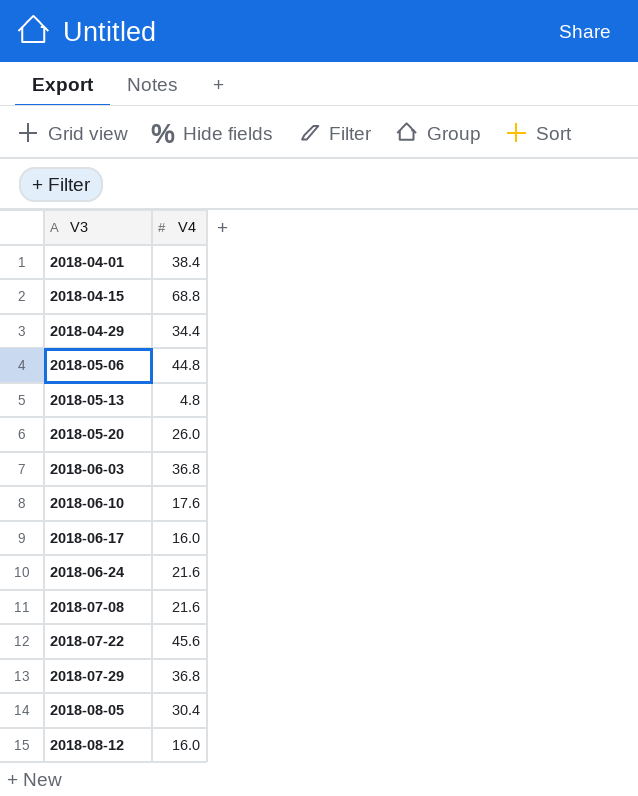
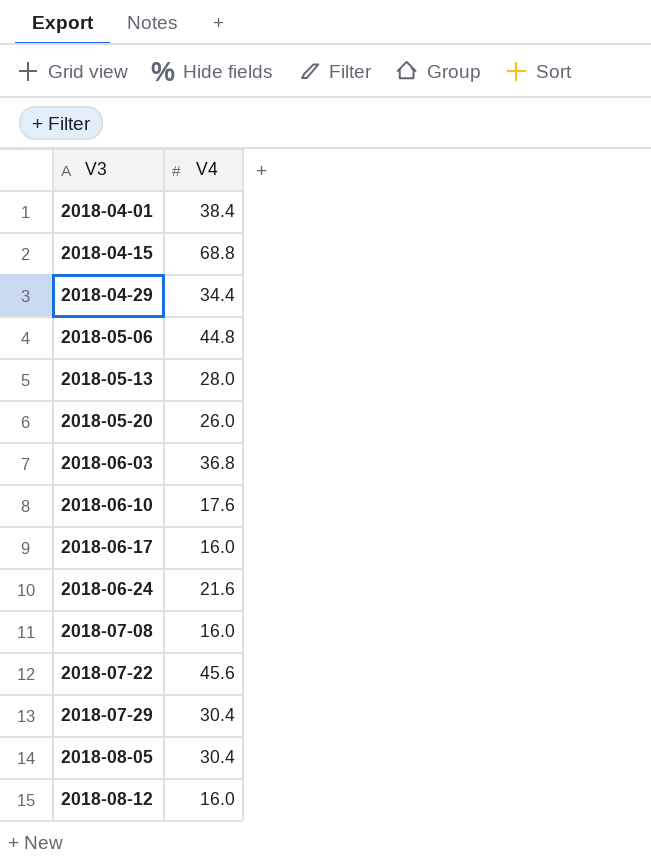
2018-05-13 | V4: 4.8 -> 28.0
2018-07-08 | V4: 21.6 -> 16.0
2018-07-29 | V4: 36.8 -> 30.4

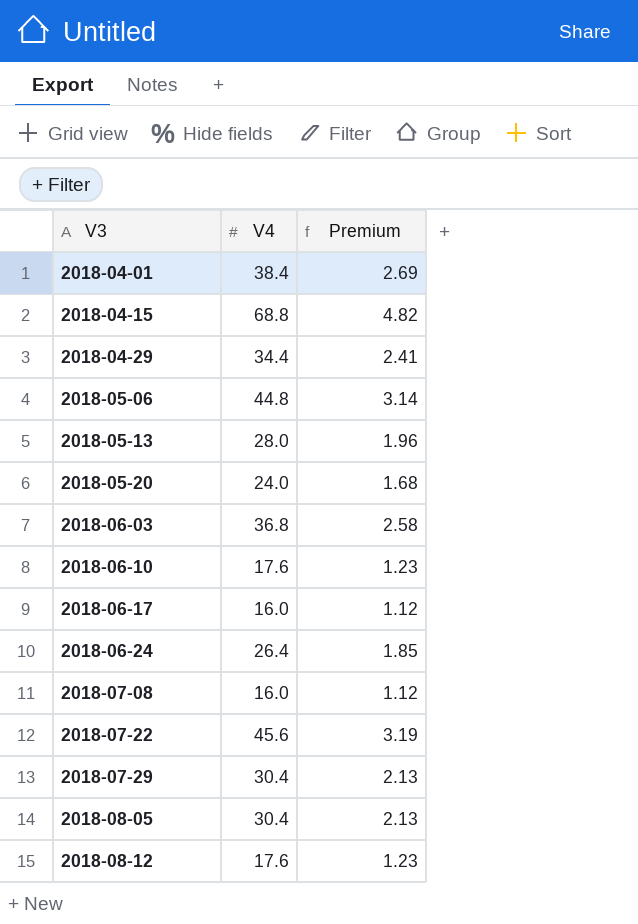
column Premium | formula: none -> [V4] * 0.07
2018-05-20 | V4: 26.0 -> 24.0
2018-06-24 | V4: 21.6 -> 26.4
2018-08-12 | V4: 16.0 -> 17.6

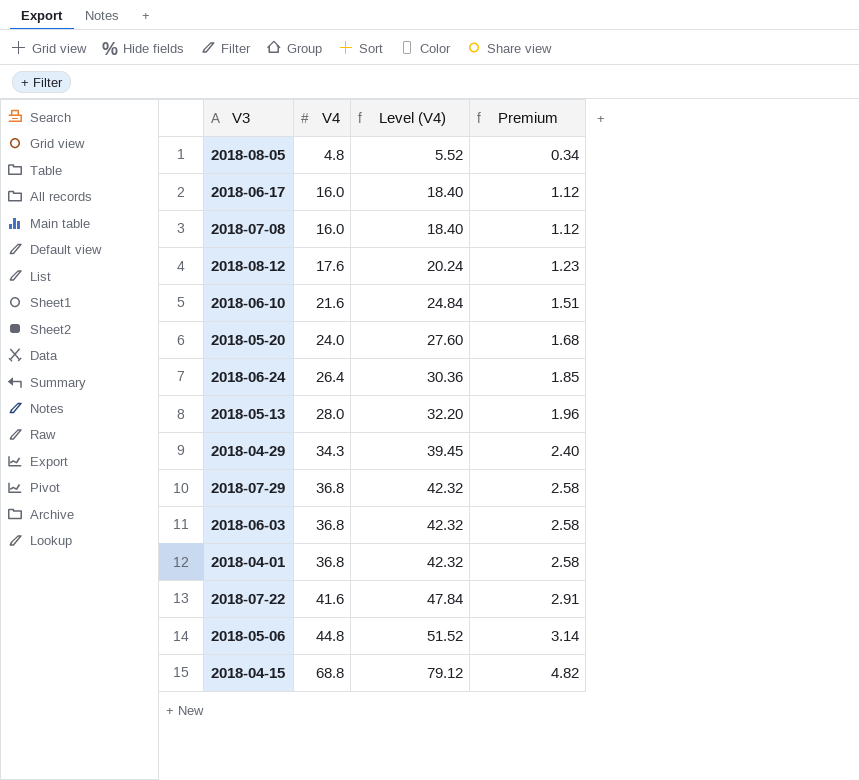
row order: V3 ascending -> V4 ascending
column Level (V4) | formula: none -> [V4] * 1.15
2018-08-05 | V4: 30.4 -> 4.8
2018-08-05 | Premium: 2.13 -> 0.34
2018-06-10 | V4: 17.6 -> 21.6
2018-06-10 | Premium: 1.23 -> 1.51
2018-04-29 | V4: 34.4 -> 34.3
2018-04-29 | Premium: 2.41 -> 2.40
2018-07-29 | V4: 30.4 -> 36.8
2018-07-29 | Premium: 2.13 -> 2.58
2018-04-01 | V4: 38.4 -> 36.8
2018-04-01 | Premium: 2.69 -> 2.58
2018-07-22 | V4: 45.6 -> 41.6
2018-07-22 | Premium: 3.19 -> 2.91

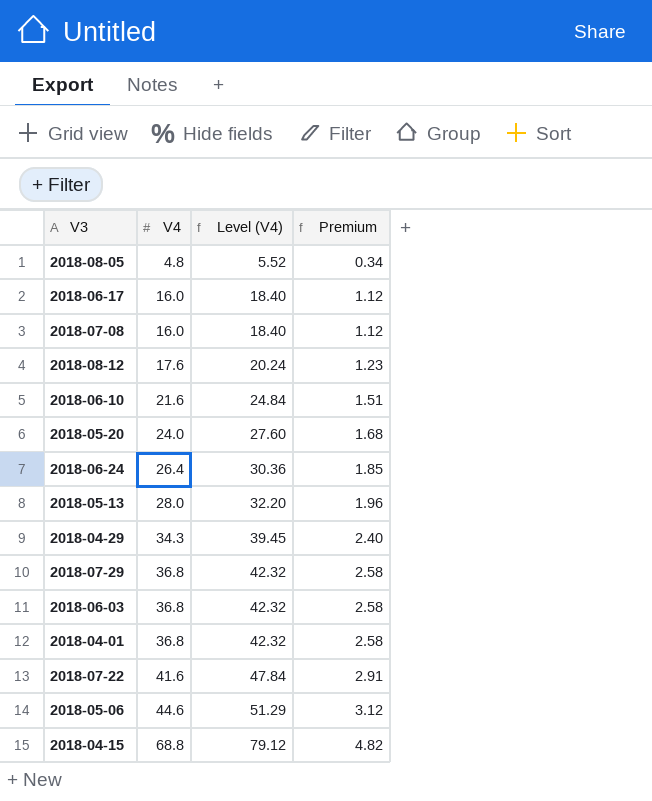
2018-05-06 | V4: 44.8 -> 44.6
2018-05-06 | Level (V4): 51.52 -> 51.29
2018-05-06 | Premium: 3.14 -> 3.12

